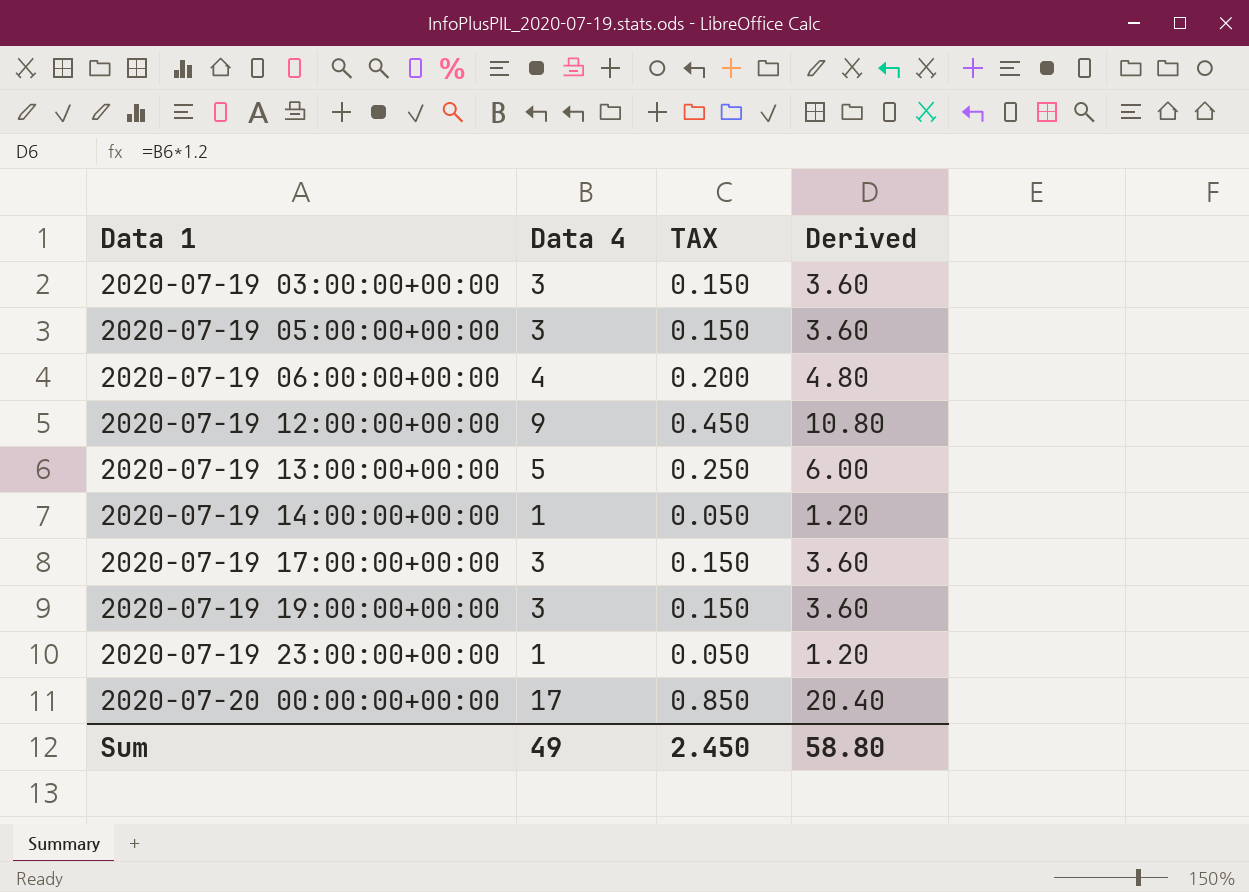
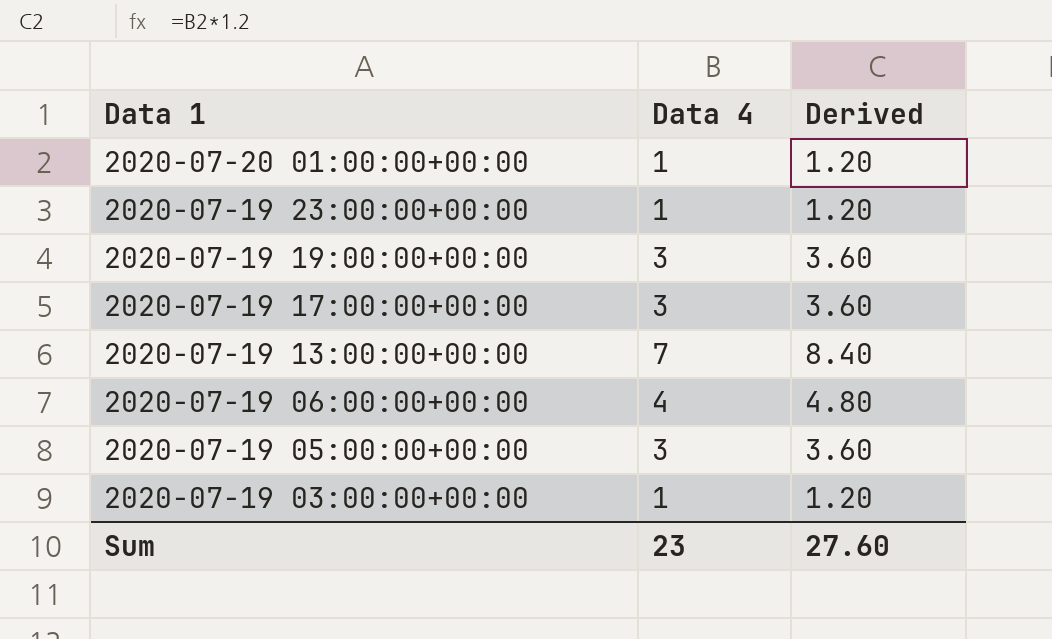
row order: Data 1 ascending -> Data 1 descending
column TAX | formula: [Data 4] * 0.05 -> none
row 2020-07-19 12:00:00+00:00: 9 | 0.450 | 10.80 -> none
row 2020-07-19 14:00:00+00:00: 1 | 0.050 | 1.20 -> none
row 2020-07-20 00:00:00+00:00: 17 | 0.850 | 20.40 -> none
row 2020-07-20 01:00:00+00:00: none -> 1 | 1.20
2020-07-19 13:00:00+00:00 | Data 4: 5 -> 7
2020-07-19 13:00:00+00:00 | Derived: 6.00 -> 8.40
2020-07-19 03:00:00+00:00 | Data 4: 3 -> 1
2020-07-19 03:00:00+00:00 | Derived: 3.60 -> 1.20
Sum | Data 4: 49 -> 23
Sum | Derived: 58.80 -> 27.60

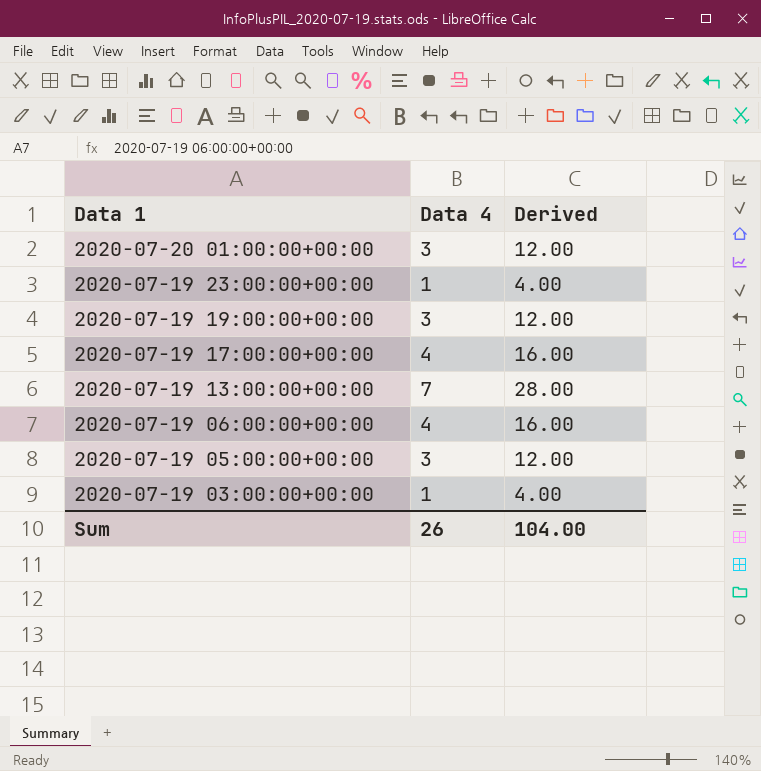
column Derived | formula: [Data 4] * 1.2 -> [Data 4] * 4
2020-07-20 01:00:00+00:00 | Data 4: 1 -> 3
2020-07-19 17:00:00+00:00 | Data 4: 3 -> 4
Sum | Data 4: 23 -> 26
Sum | Derived: 27.60 -> 104.00

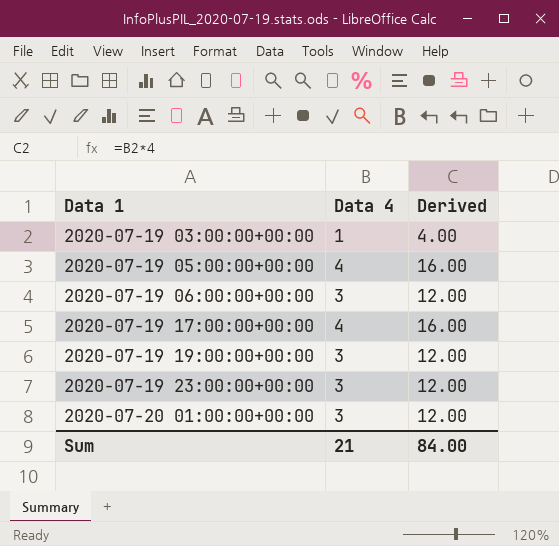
row order: Data 1 descending -> Data 1 ascending
row 2020-07-19 13:00:00+00:00: 7 | 28.00 -> none
2020-07-19 05:00:00+00:00 | Data 4: 3 -> 4
2020-07-19 05:00:00+00:00 | Derived: 12.00 -> 16.00
2020-07-19 06:00:00+00:00 | Data 4: 4 -> 3
2020-07-19 06:00:00+00:00 | Derived: 16.00 -> 12.00
2020-07-19 23:00:00+00:00 | Data 4: 1 -> 3
2020-07-19 23:00:00+00:00 | Derived: 4.00 -> 12.00
Sum | Data 4: 26 -> 21
Sum | Derived: 104.00 -> 84.00

